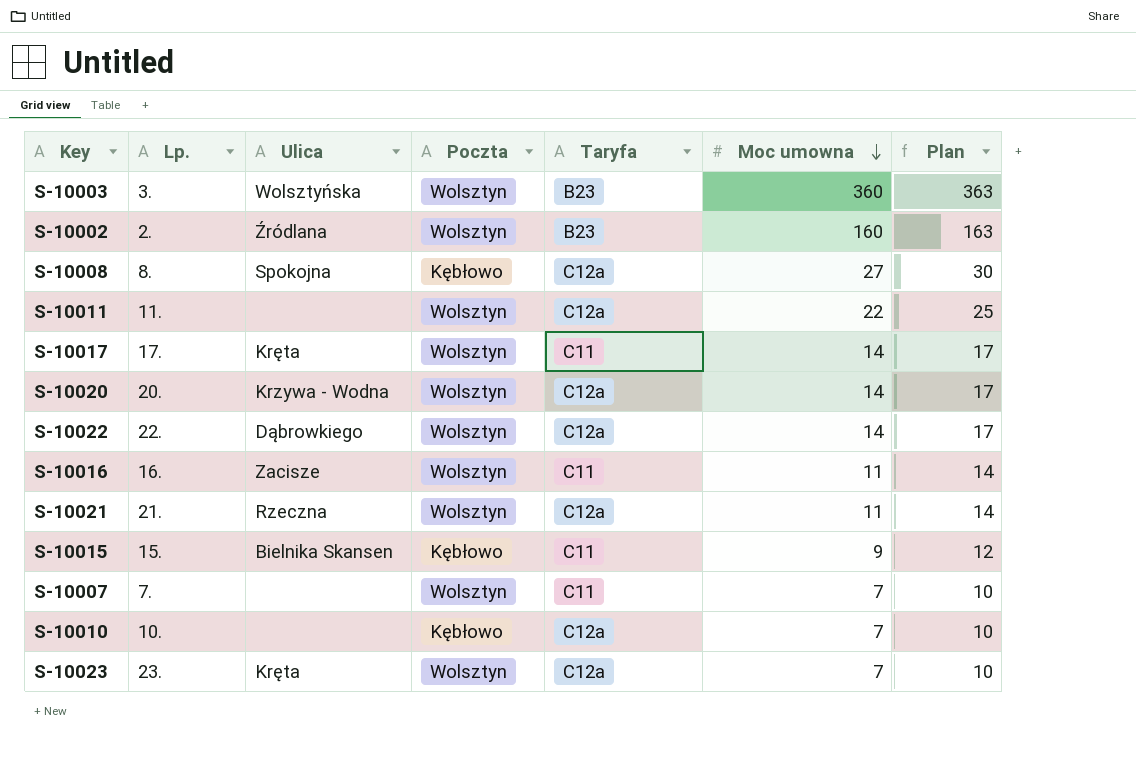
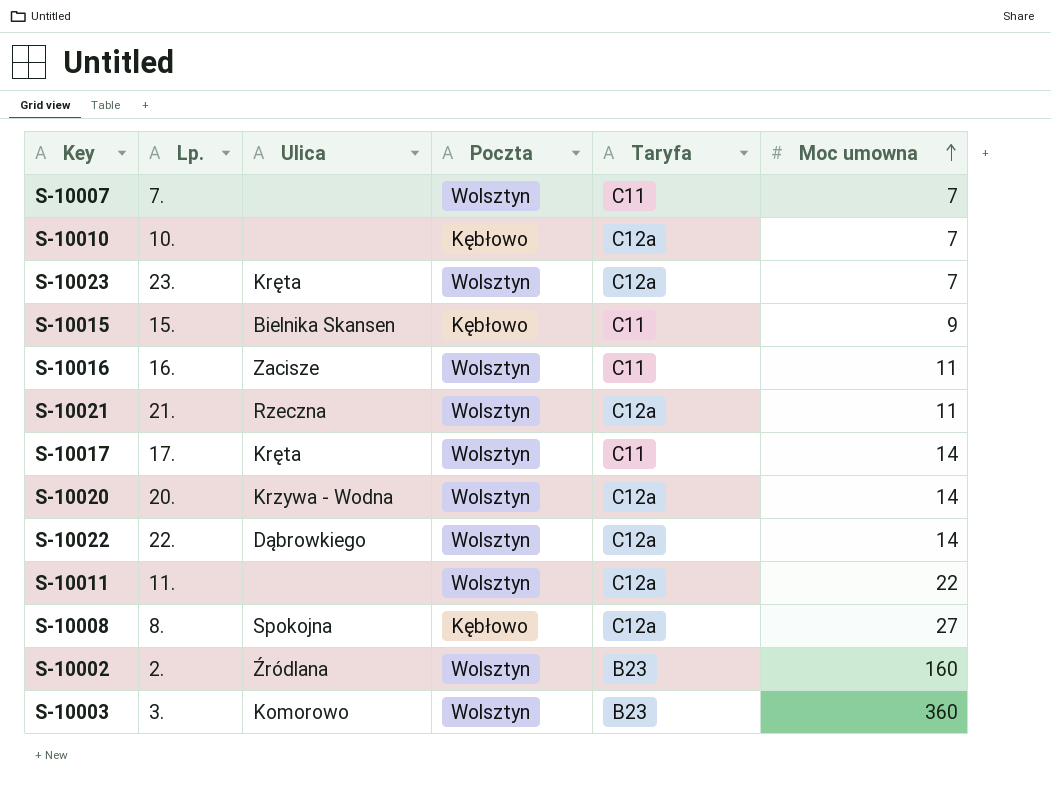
row order: Moc umowna descending -> Moc umowna ascending
column Plan | formula: [Moc umowna] + 3 -> none
S-10003 | Ulica: Wolsztyńska -> Komorowo

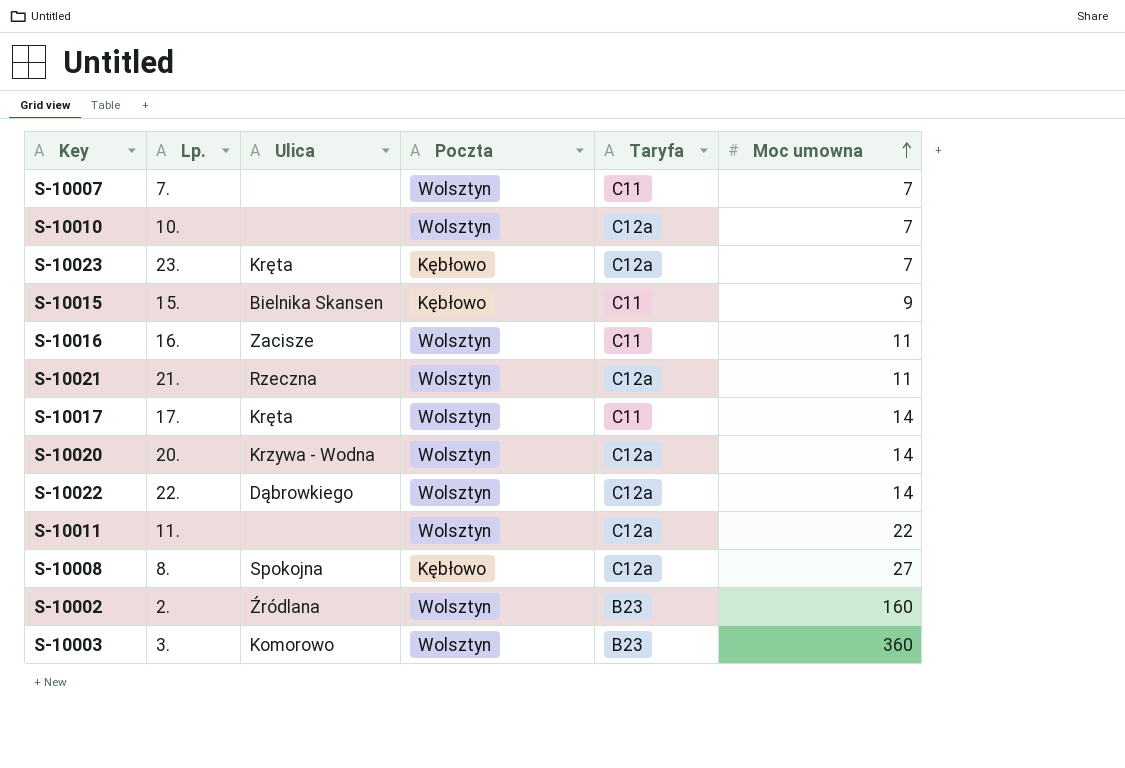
S-10010 | Poczta: Kębłowo -> Wolsztyn
S-10023 | Poczta: Wolsztyn -> Kębłowo

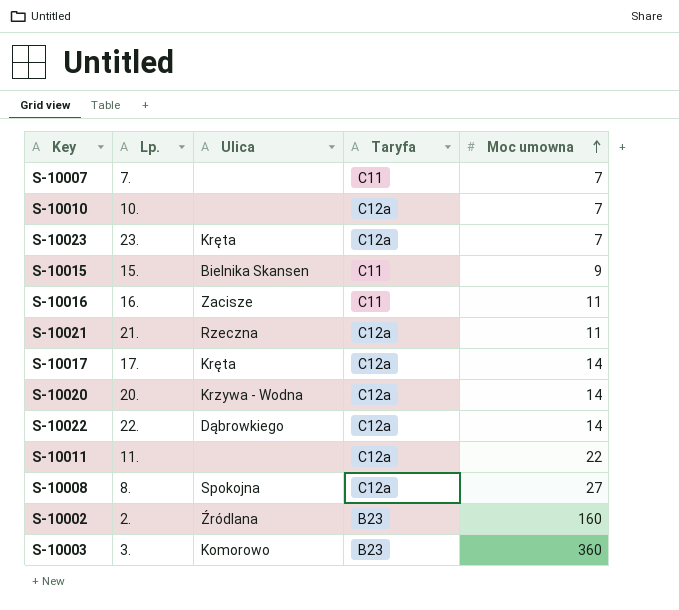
column Poczta | position: 4 -> none
S-10017 | Taryfa: C11 -> C12a

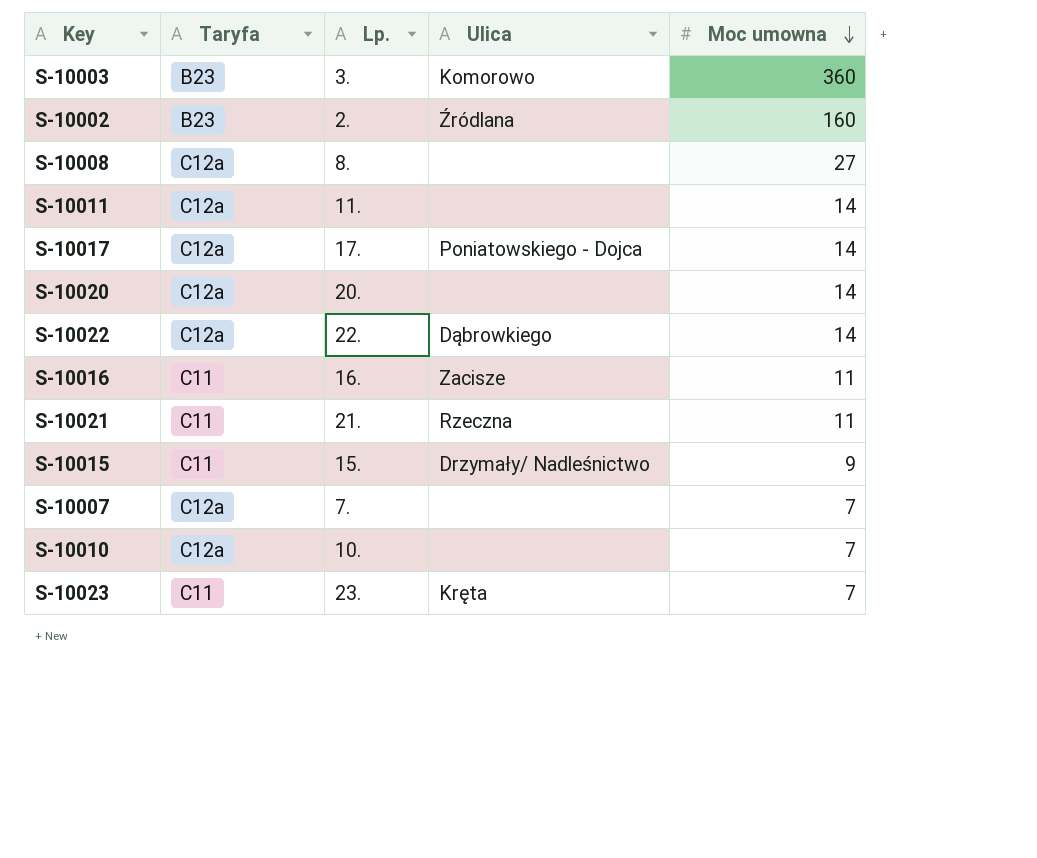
row order: Moc umowna ascending -> Moc umowna descending
column Taryfa | position: 4 -> 2
S-10008 | Ulica: Spokojna -> none
S-10011 | Moc umowna: 22 -> 14
S-10017 | Ulica: Kręta -> Poniatowskiego - Dojca
S-10020 | Ulica: Krzywa - Wodna -> none
S-10021 | Taryfa: C12a -> C11
S-10015 | Ulica: Bielnika Skansen -> Drzymały/ Nadleśnictwo
S-10007 | Taryfa: C11 -> C12a
S-10023 | Taryfa: C12a -> C11

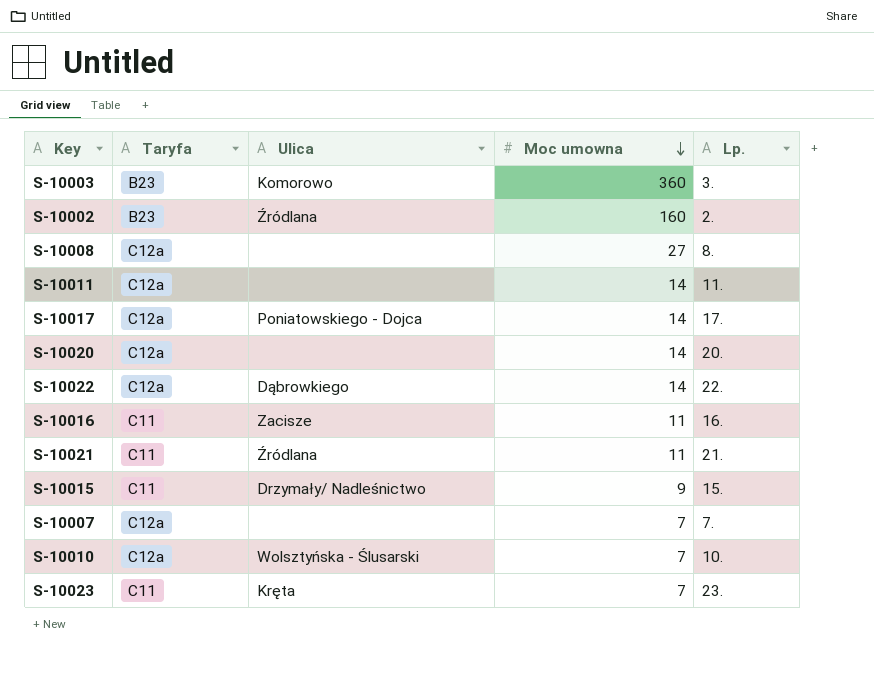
column Lp. | position: 3 -> 5
S-10021 | Ulica: Rzeczna -> Źródlana
S-10010 | Ulica: none -> Wolsztyńska - Ślusarski

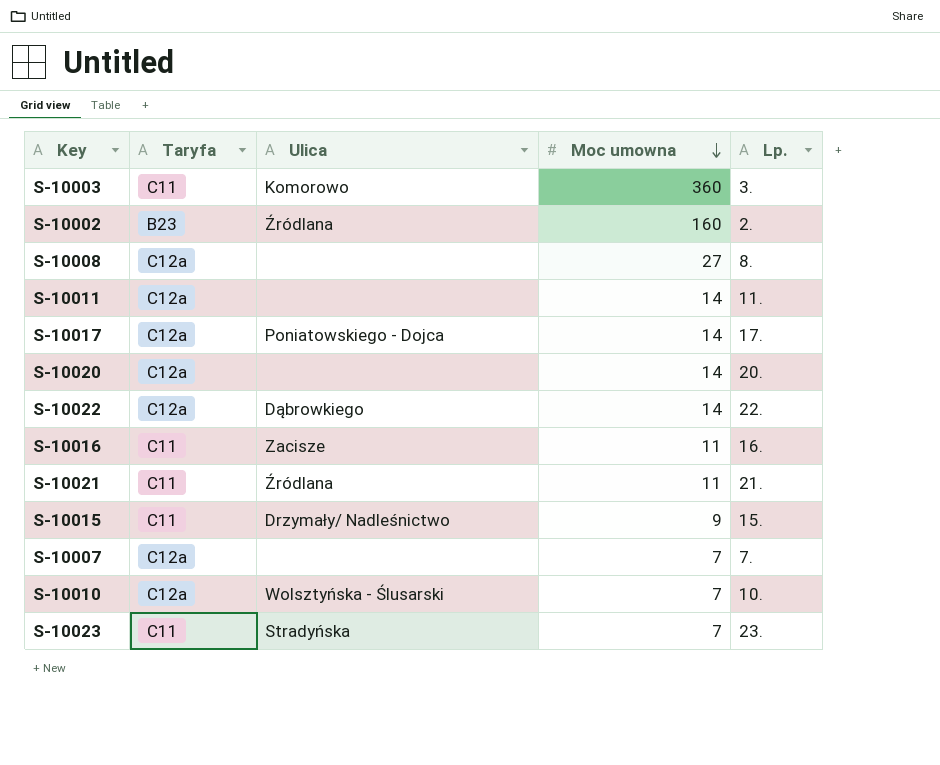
S-10003 | Taryfa: B23 -> C11
S-10023 | Ulica: Kręta -> Stradyńska

